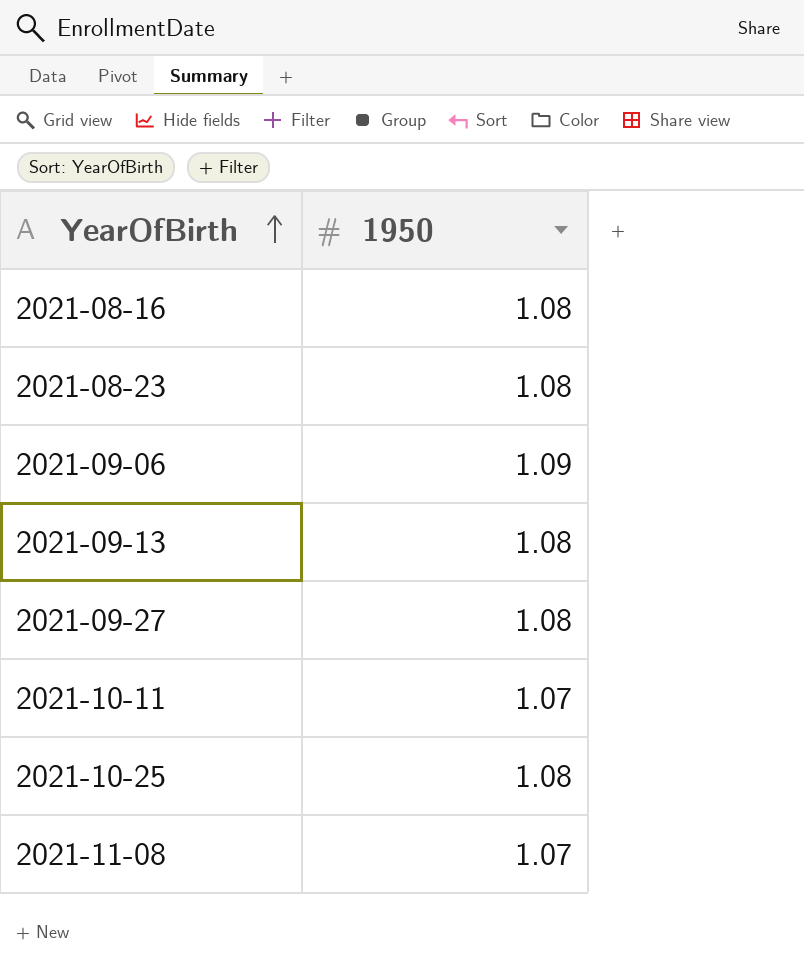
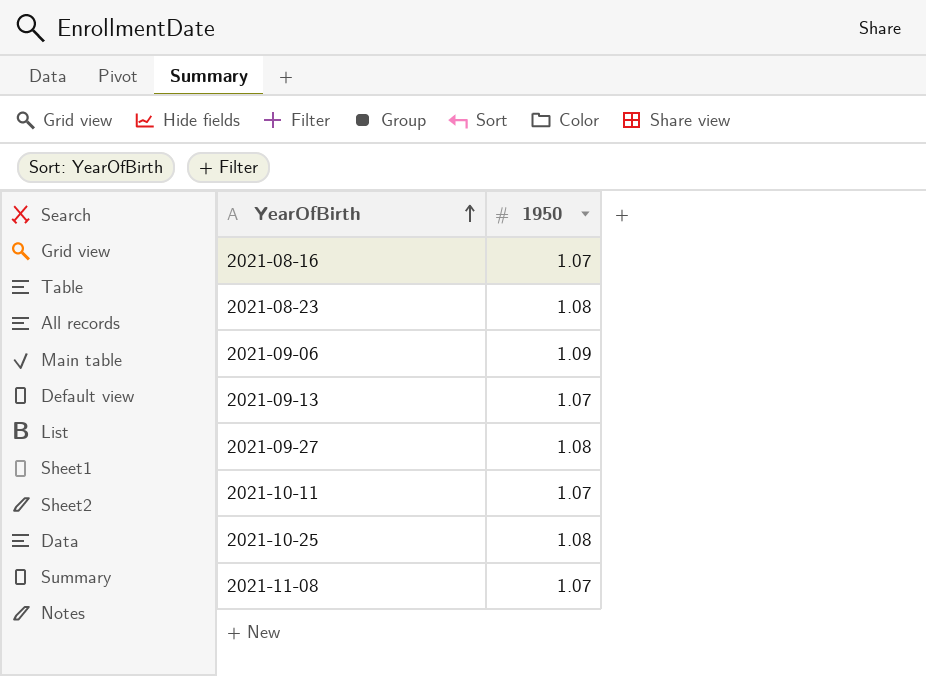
2021-08-16 | 1950: 1.08 -> 1.07
2021-09-13 | 1950: 1.08 -> 1.07

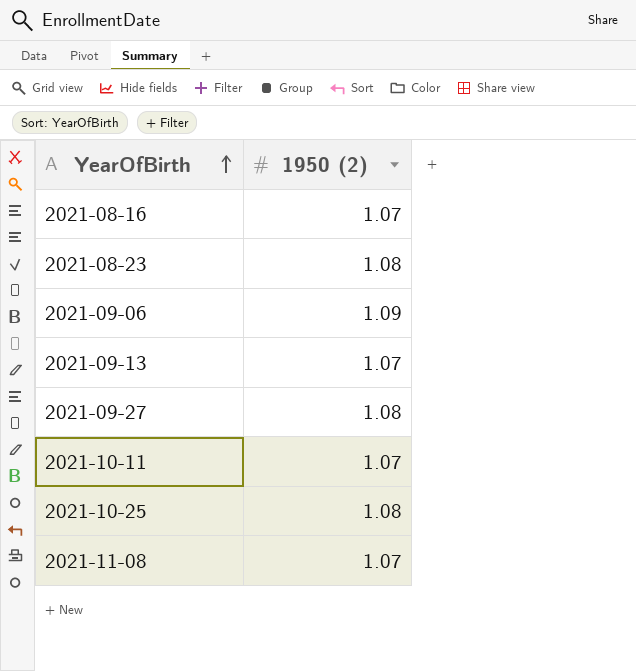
column name: 1950 -> 1950 (2)

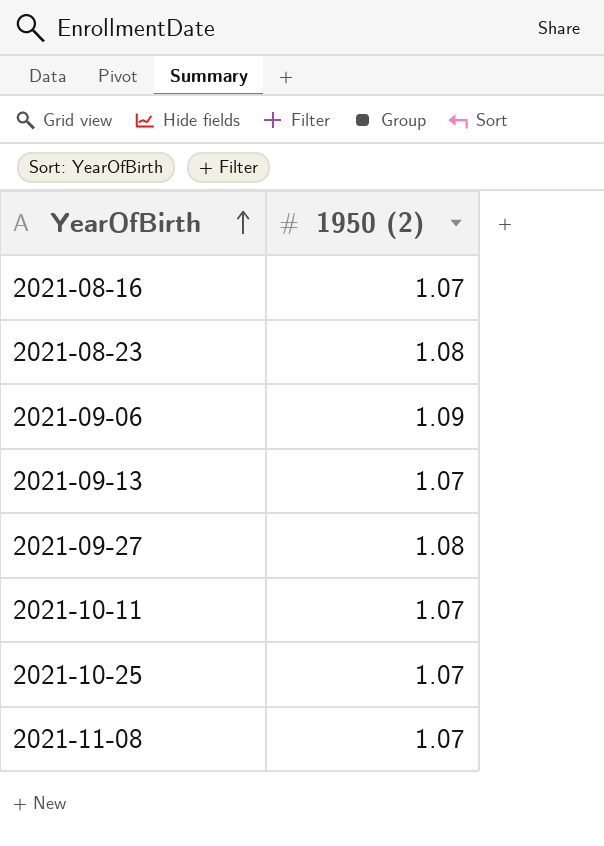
2021-10-25 | 1950 (2): 1.08 -> 1.07

